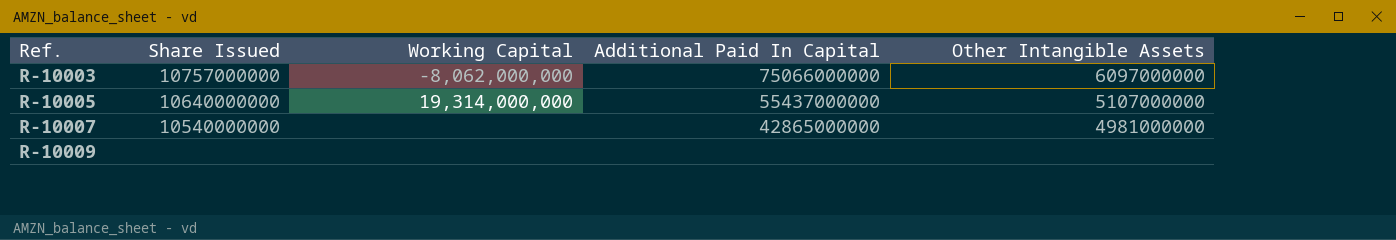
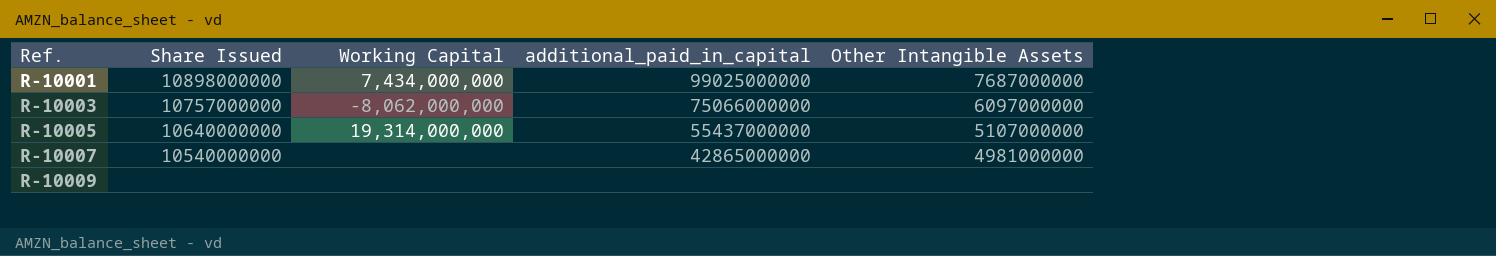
column name: Additional Paid In Capital -> additional_paid_in_capital
row R-10001: none -> 10898000000 | 7,434,000,000 | 99025000000 | 7687000000

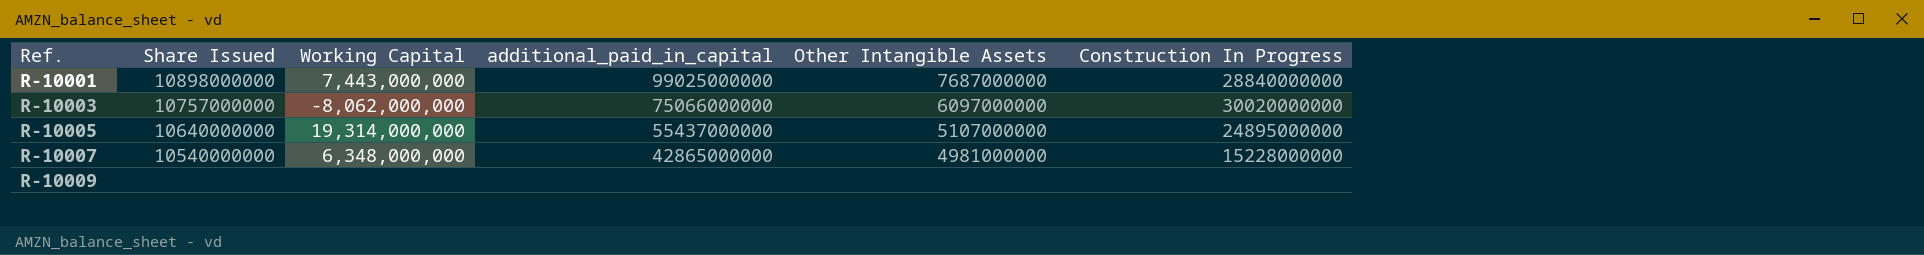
column Construction In Progress | position: none -> 6
R-10001 | Working Capital: 7,434,000,000 -> 7,443,000,000
R-10007 | Working Capital: none -> 6,348,000,000

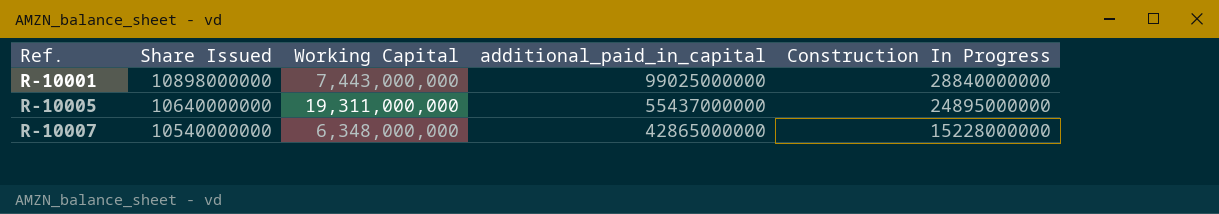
column Other Intangible Assets | position: 5 -> none
row R-10003: 10757000000 | -8,062,000,000 | 75066000000 | 6097000000 | 30020000000 -> none
row R-10009: none | none | none | none | none -> none
R-10005 | Working Capital: 19,314,000,000 -> 19,311,000,000

